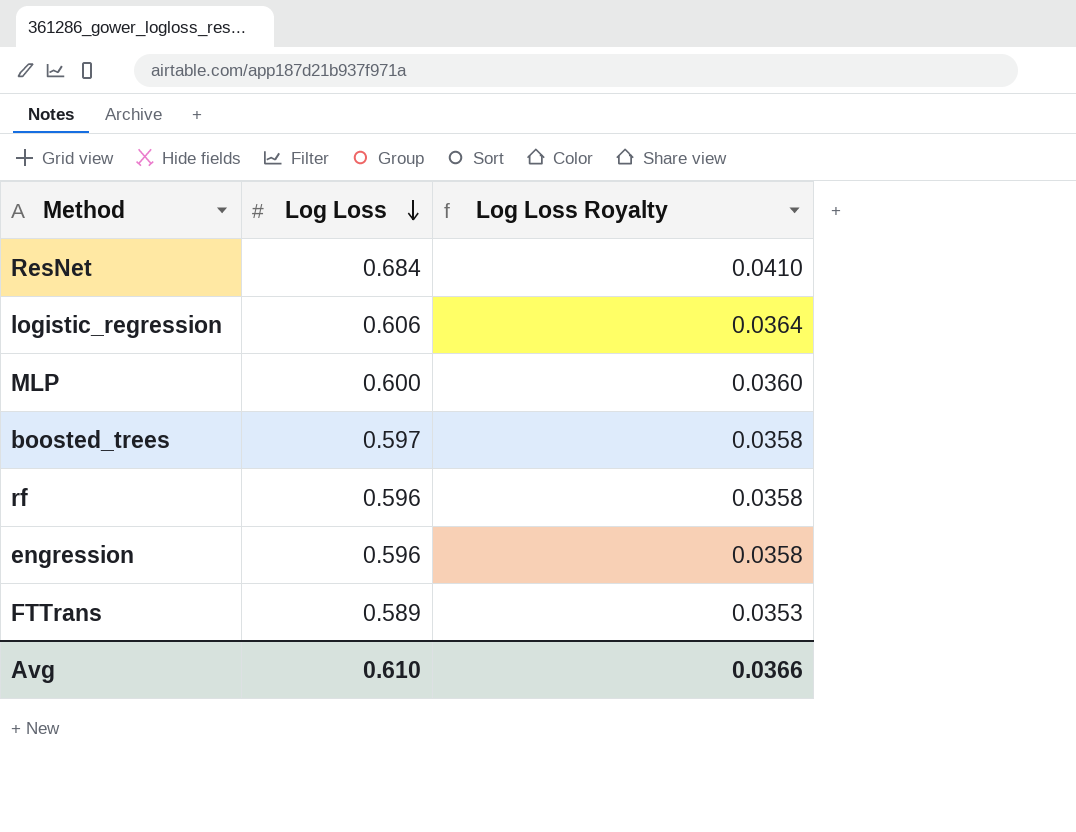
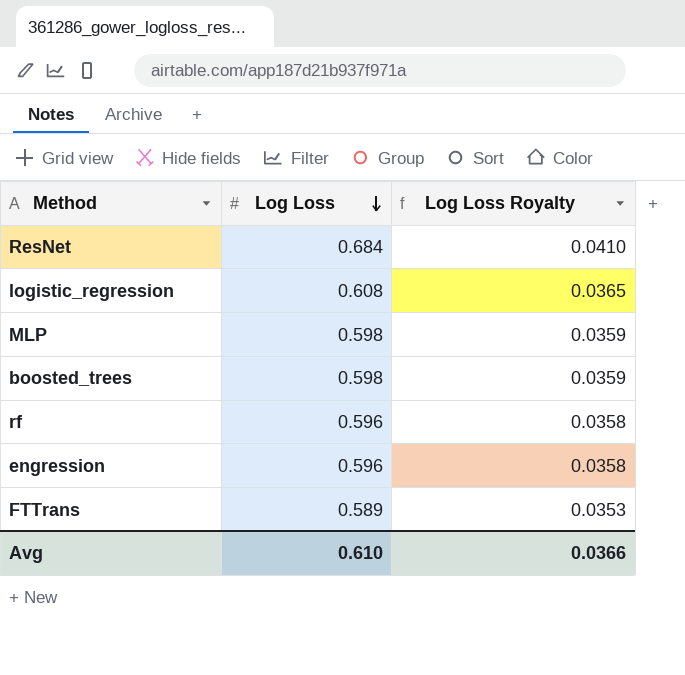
logistic_regression | Log Loss: 0.606 -> 0.608
logistic_regression | Log Loss Royalty: 0.0364 -> 0.0365
MLP | Log Loss: 0.600 -> 0.598
MLP | Log Loss Royalty: 0.0360 -> 0.0359
boosted_trees | Log Loss: 0.597 -> 0.598
boosted_trees | Log Loss Royalty: 0.0358 -> 0.0359

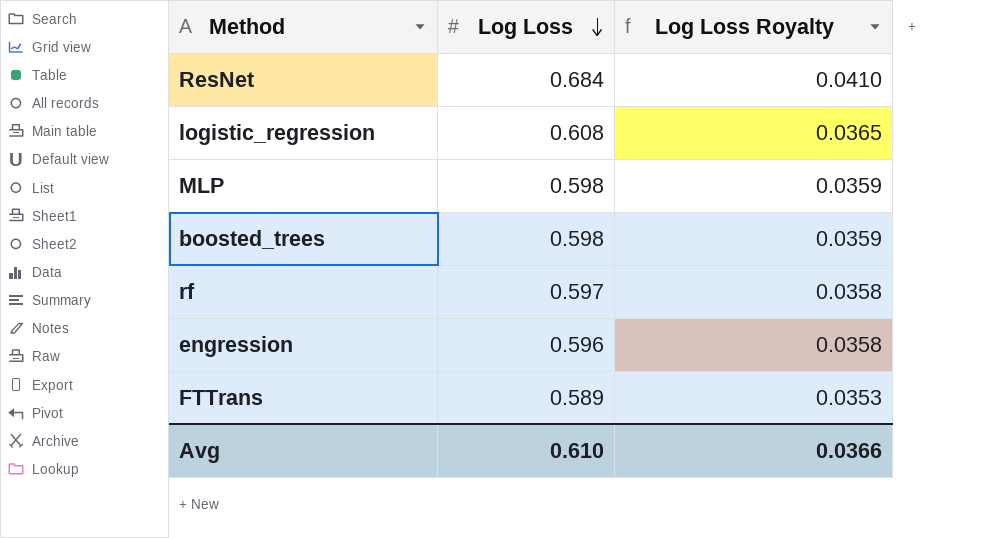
rf | Log Loss: 0.596 -> 0.597

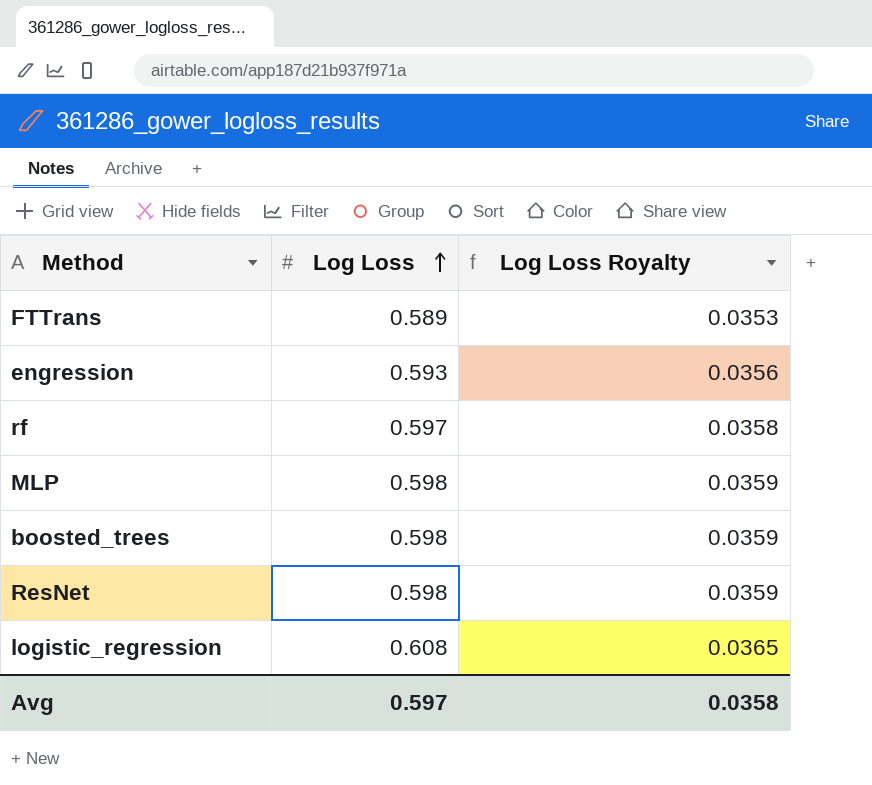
row order: Log Loss descending -> Log Loss ascending
engression | Log Loss: 0.596 -> 0.593
engression | Log Loss Royalty: 0.0358 -> 0.0356
ResNet | Log Loss: 0.684 -> 0.598
ResNet | Log Loss Royalty: 0.0410 -> 0.0359
Avg | Log Loss: 0.610 -> 0.597
Avg | Log Loss Royalty: 0.0366 -> 0.0358

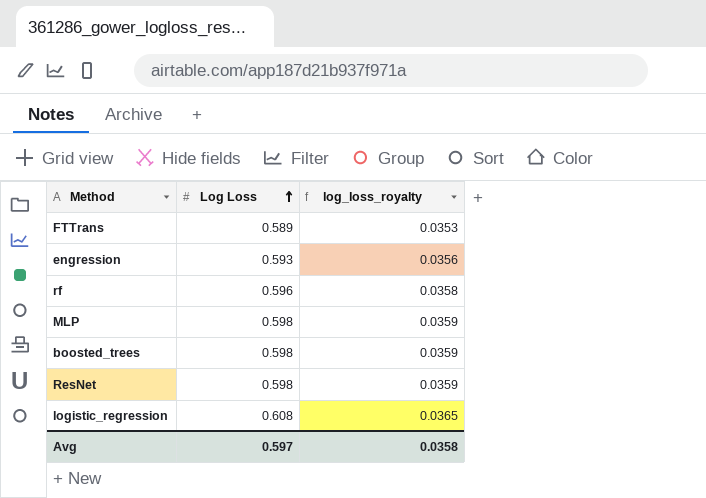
column name: Log Loss Royalty -> log_loss_royalty
rf | Log Loss: 0.597 -> 0.596

